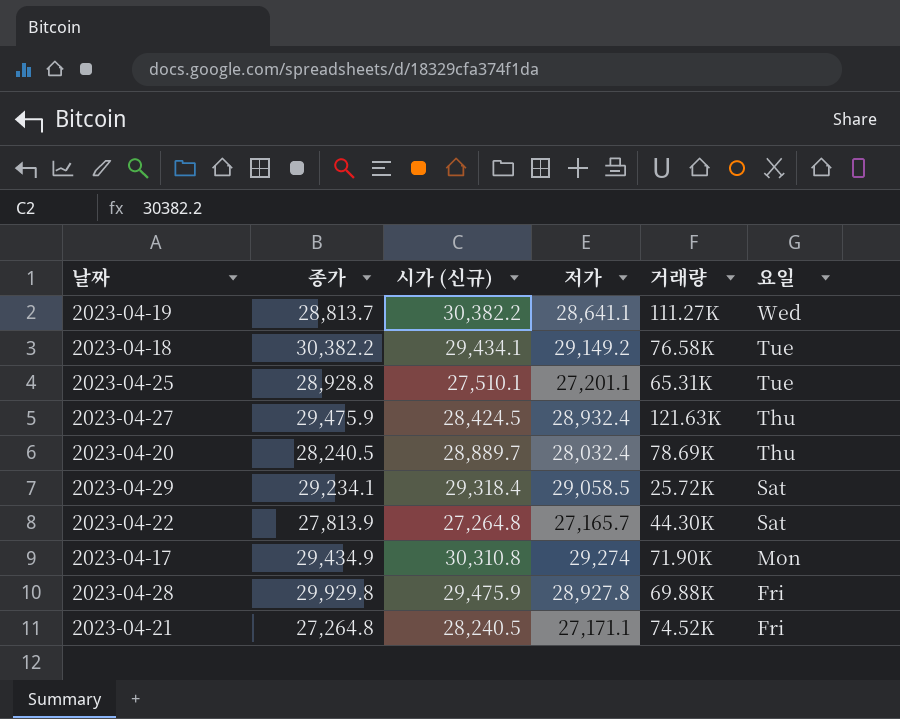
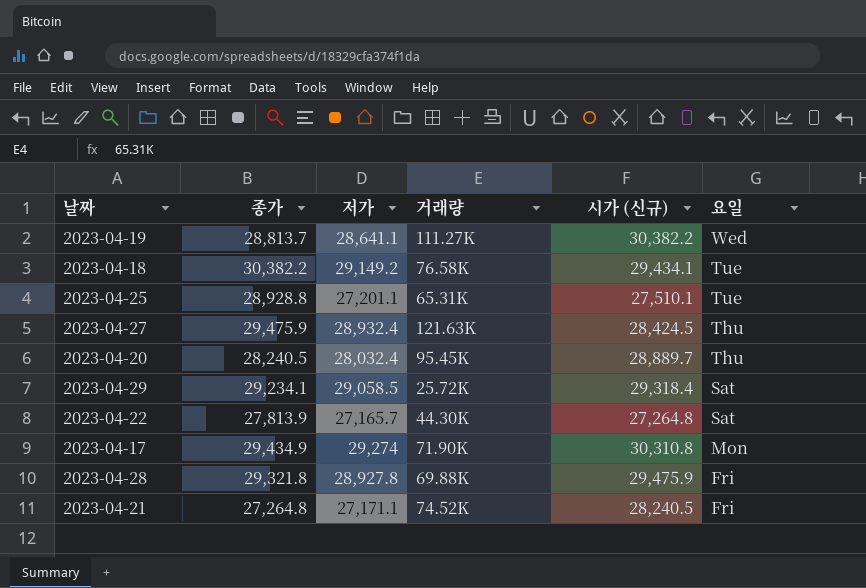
column 시가 (신규) | position: 3 -> 5
2023-04-20 | 거래량: 78.69K -> 95.45K
2023-04-28 | 종가: 29,929.8 -> 29,321.8

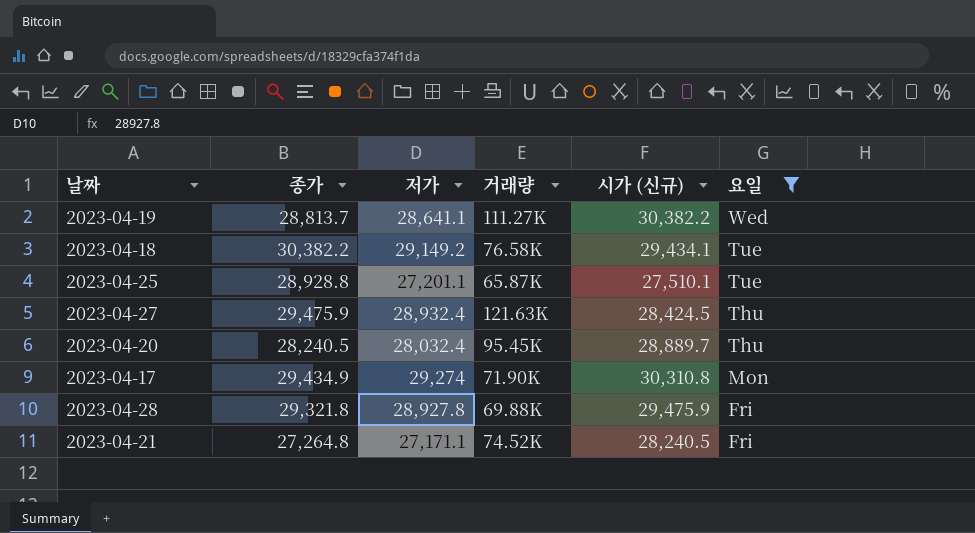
filter: none -> 요일 != Sat
2023-04-25 | 거래량: 65.31K -> 65.87K

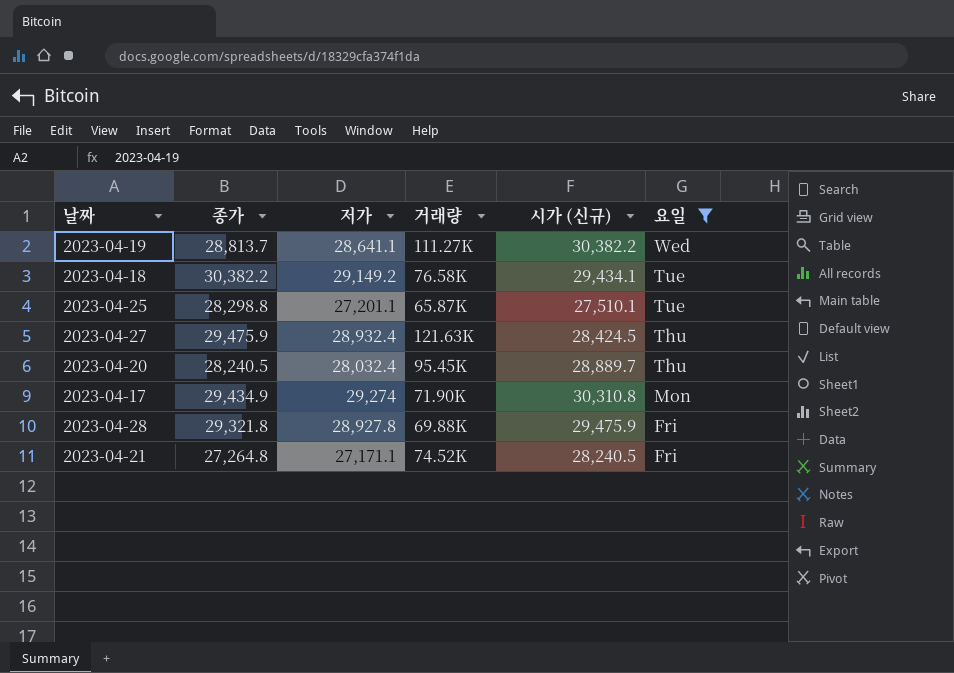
2023-04-25 | 종가: 28,928.8 -> 28,298.8

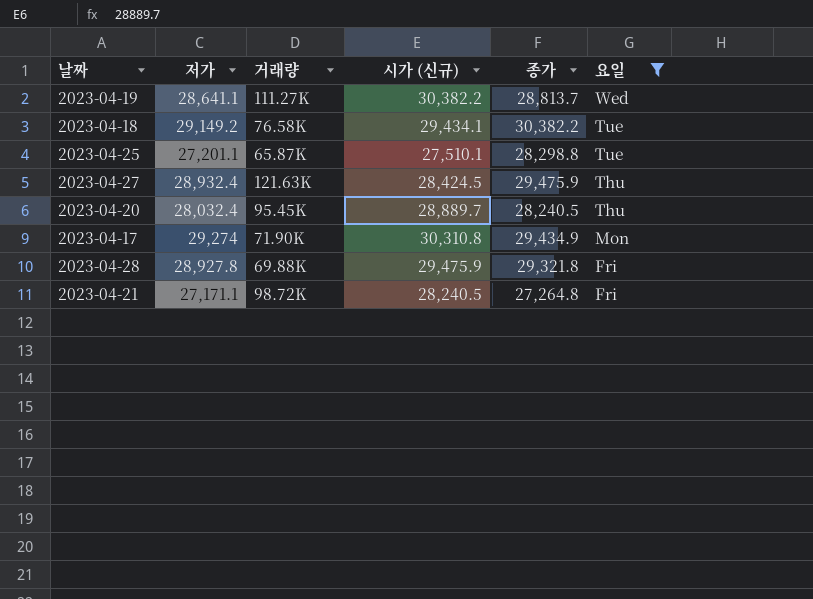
column 종가 | position: 2 -> 5
2023-04-21 | 거래량: 74.52K -> 98.72K

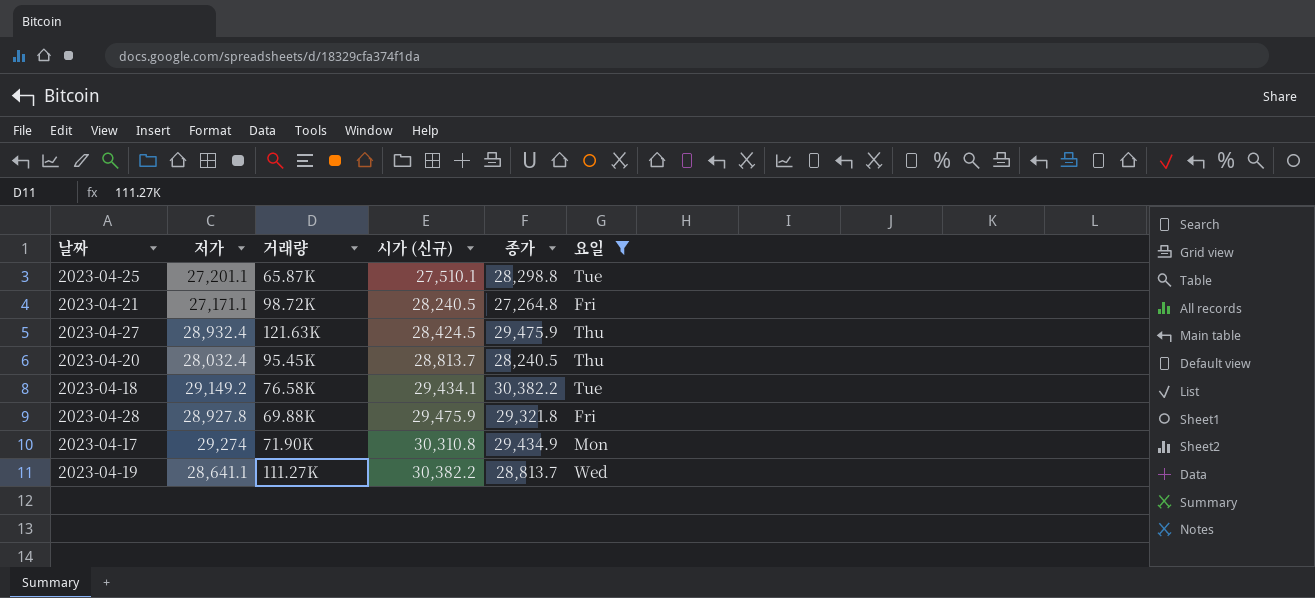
row order: 요일 descending -> 시가 (신규) ascending
2023-04-20 | 시가 (신규): 28,889.7 -> 28,813.7

